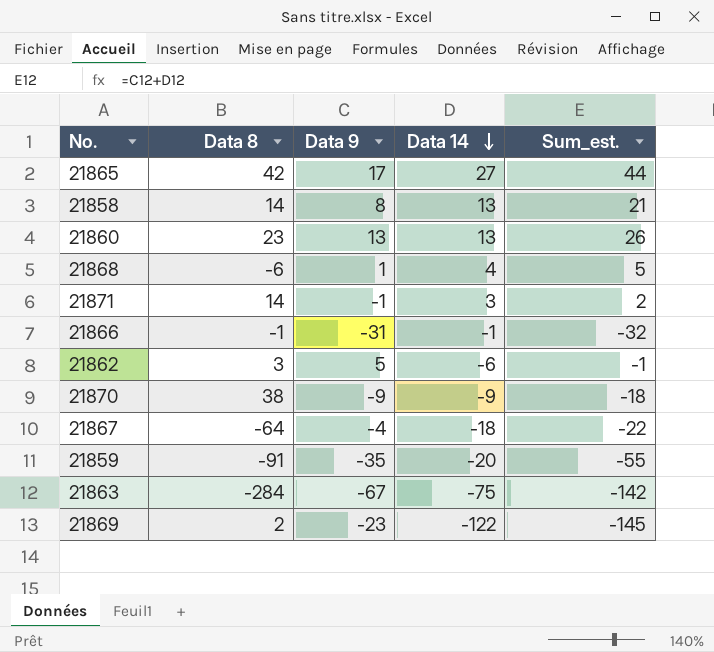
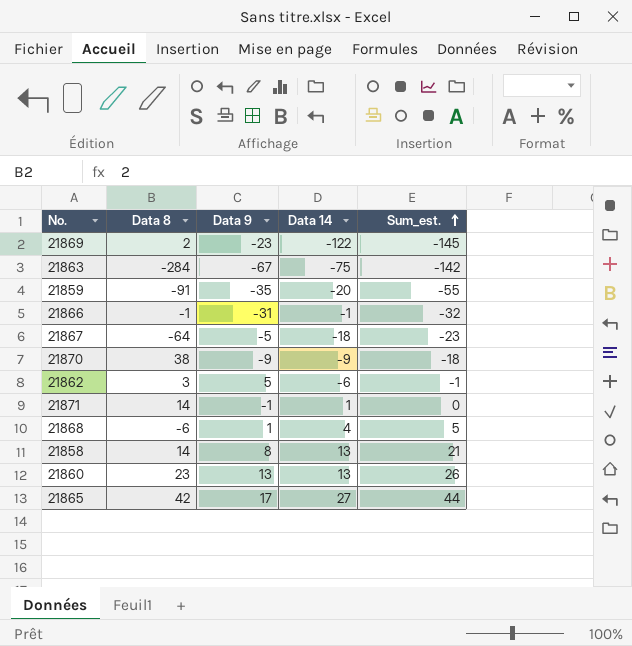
row order: Data 14 descending -> Sum_est. ascending
21867 | Data 9: -4 -> -5
21867 | Sum_est.: -22 -> -23
21871 | Data 14: 3 -> 1
21871 | Sum_est.: 2 -> 0

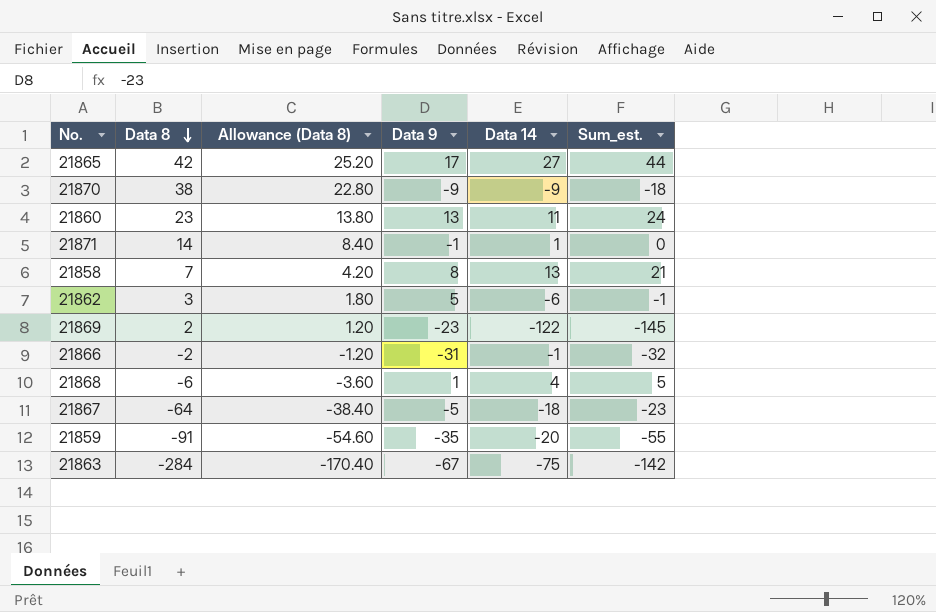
row order: Sum_est. ascending -> Data 8 descending
column Allowance (Data 8) | formula: none -> [Data 8] * 0.6
21860 | Data 14: 13 -> 11
21860 | Sum_est.: 26 -> 24
21858 | Data 8: 14 -> 7
21866 | Data 8: -1 -> -2

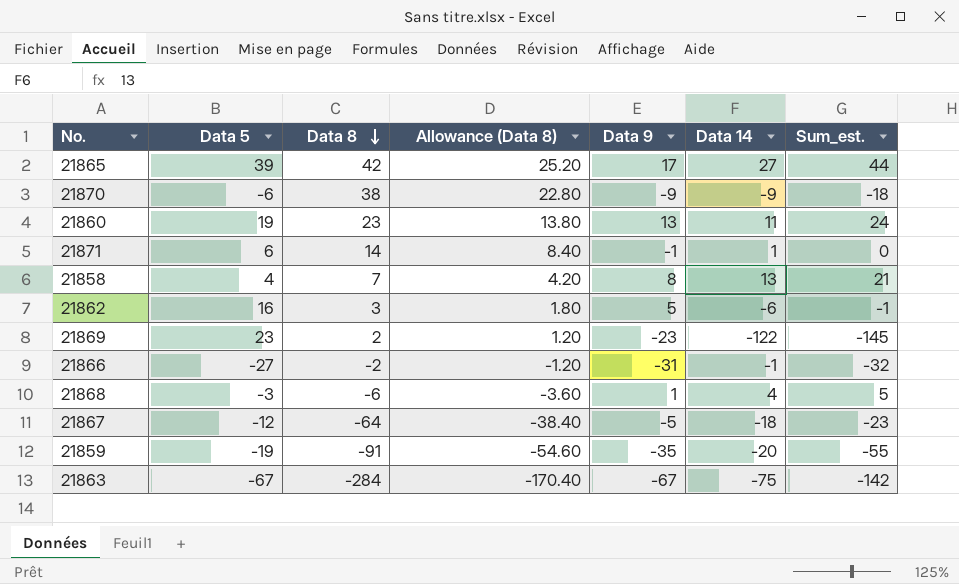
column Data 5 | position: none -> 2

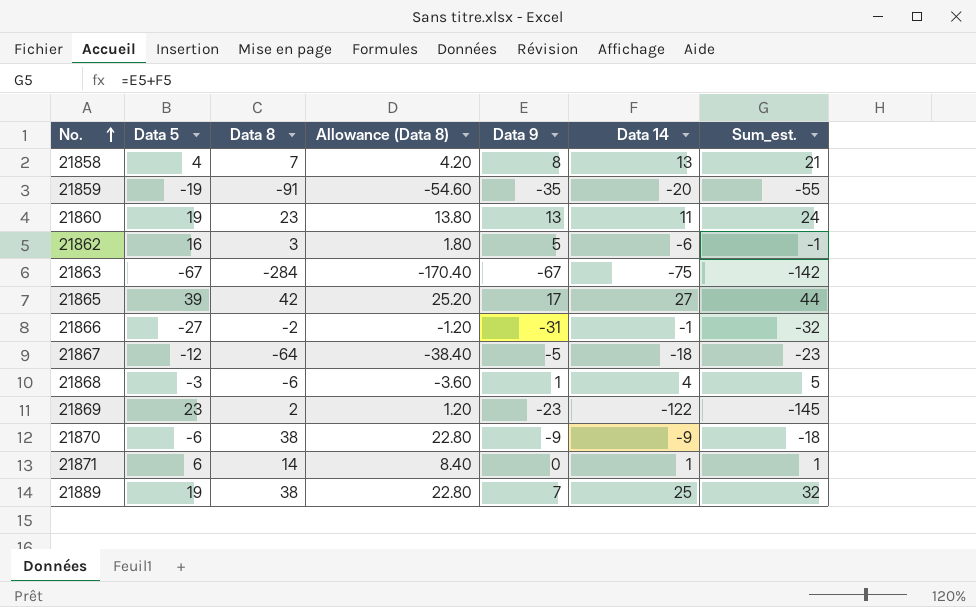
row order: Data 8 descending -> No. ascending
21871 | Data 9: -1 -> 0
21871 | Sum_est.: 0 -> 1
row 21889: none -> 19 | 38 | 22.80 | 7 | 25 | 32

